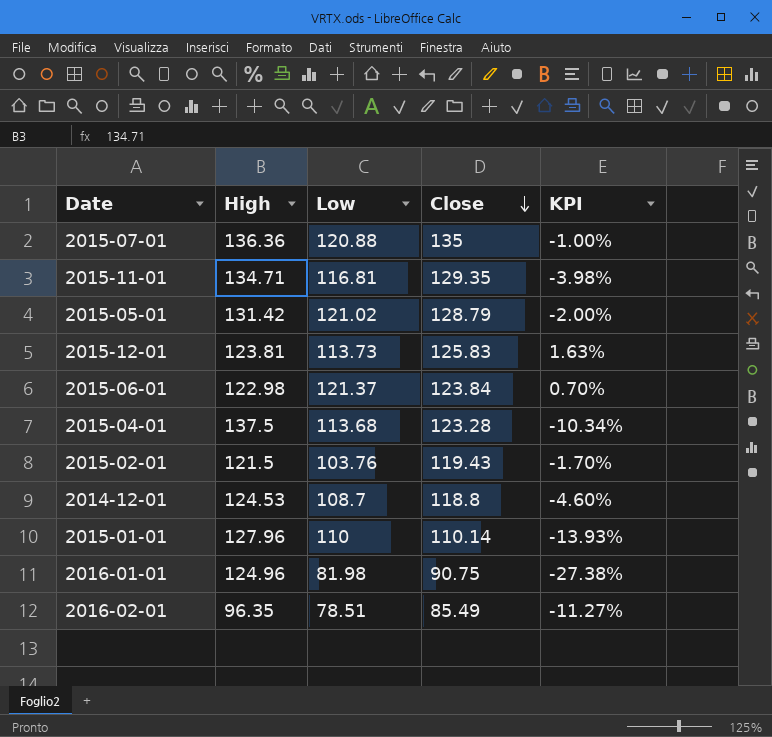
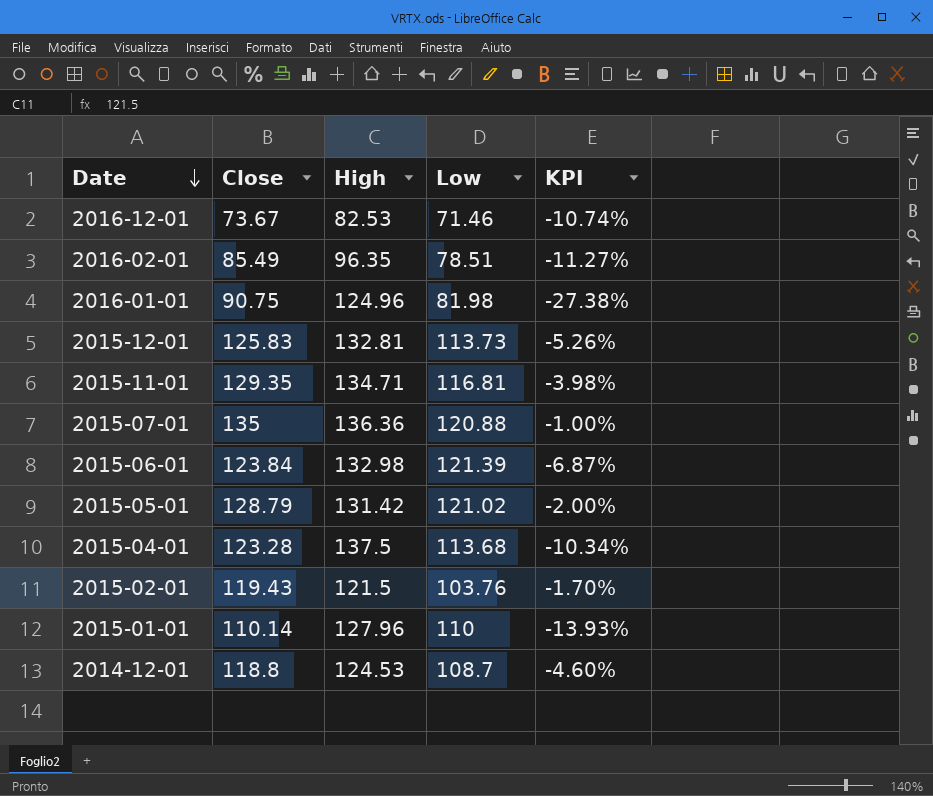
row order: Close descending -> Date descending
column Close | position: 4 -> 2
row 2016-12-01: none -> 73.67 | 82.53 | 71.46 | -10.74%
2015-12-01 | High: 123.81 -> 132.81
2015-12-01 | KPI: 1.63% -> -5.26%
2015-06-01 | High: 122.98 -> 132.98
2015-06-01 | Low: 121.37 -> 121.39
2015-06-01 | KPI: 0.70% -> -6.87%

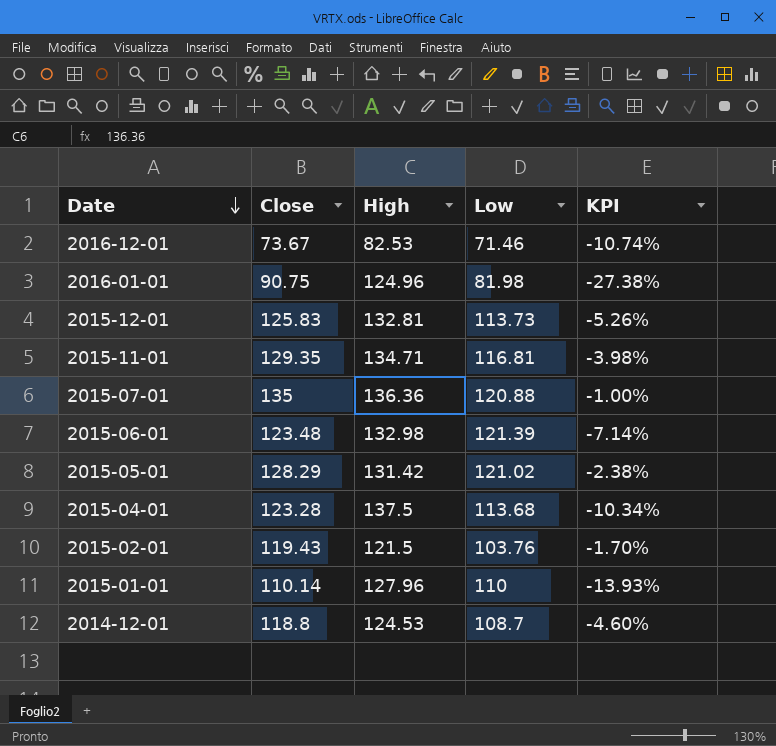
row 2016-02-01: 85.49 | 96.35 | 78.51 | -11.27% -> none
2015-06-01 | Close: 123.84 -> 123.48
2015-06-01 | KPI: -6.87% -> -7.14%
2015-05-01 | Close: 128.79 -> 128.29
2015-05-01 | KPI: -2.00% -> -2.38%

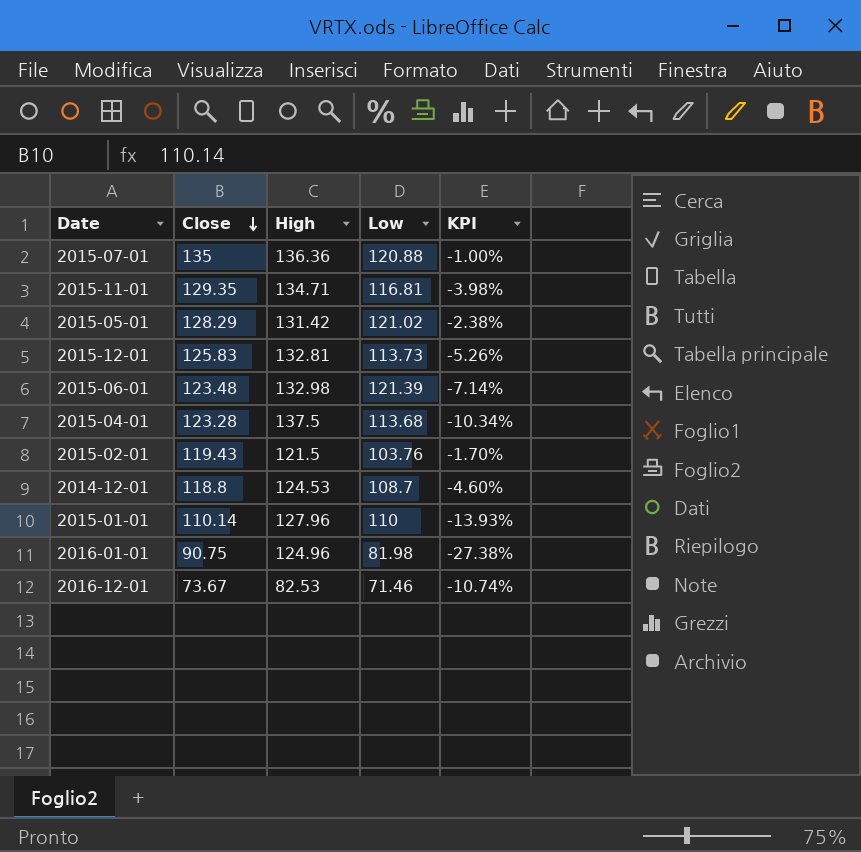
row order: Date descending -> Close descending

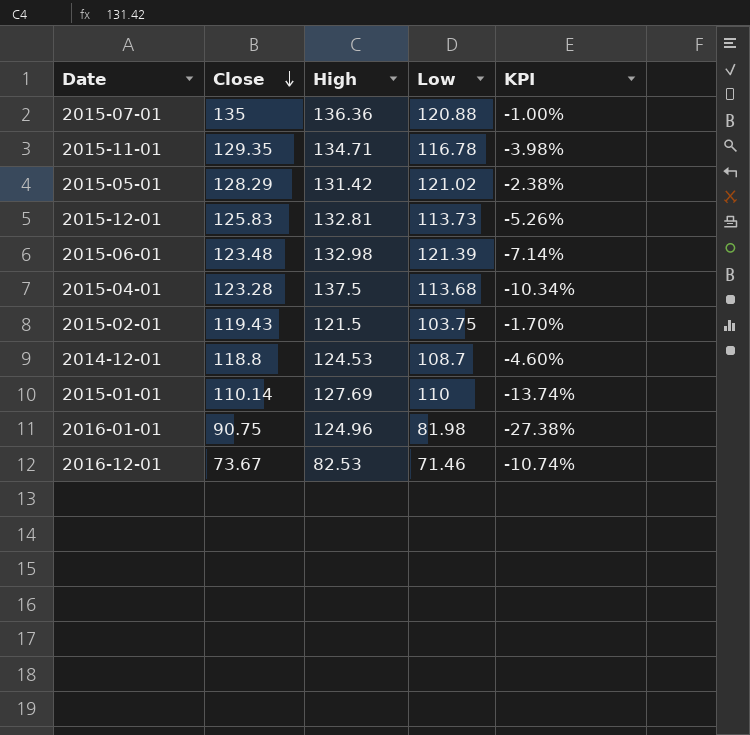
2015-11-01 | Low: 116.81 -> 116.78
2015-02-01 | Low: 103.76 -> 103.75
2015-01-01 | High: 127.96 -> 127.69
2015-01-01 | KPI: -13.93% -> -13.74%

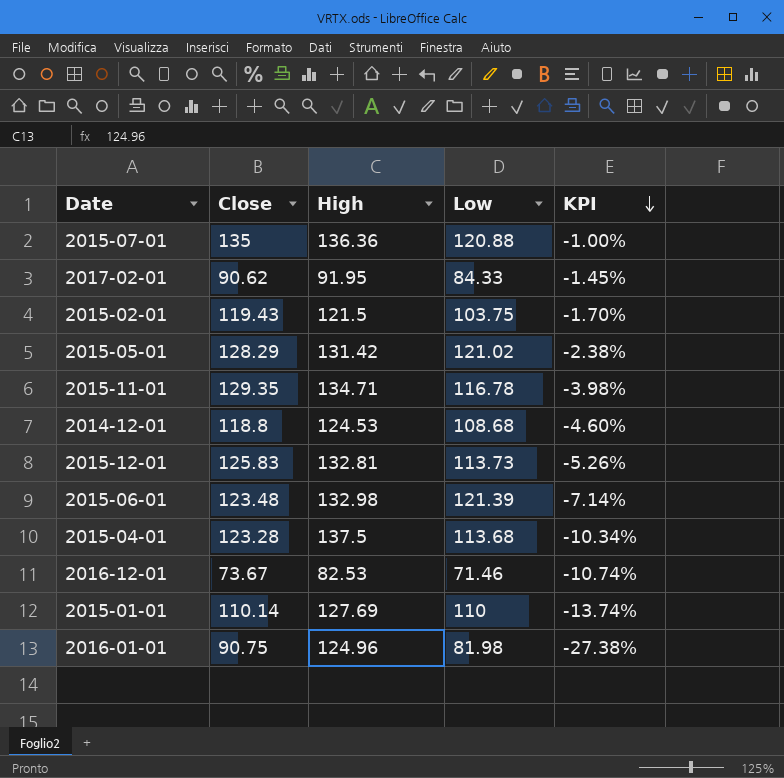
row order: Close descending -> KPI descending
row 2017-02-01: none -> 90.62 | 91.95 | 84.33 | -1.45%
2014-12-01 | Low: 108.7 -> 108.68

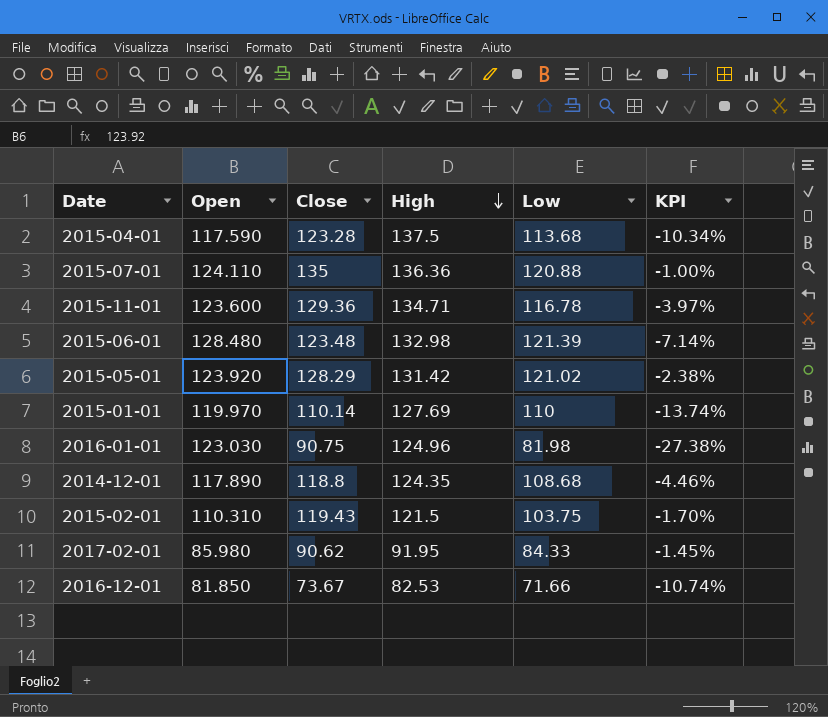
row order: KPI descending -> High descending
column Open | position: none -> 2
row 2015-12-01: 125.83 | 132.81 | 113.73 | -5.26% -> none
2015-11-01 | Close: 129.35 -> 129.36
2015-11-01 | KPI: -3.98% -> -3.97%
2014-12-01 | High: 124.53 -> 124.35
2014-12-01 | KPI: -4.60% -> -4.46%
2016-12-01 | Low: 71.46 -> 71.66

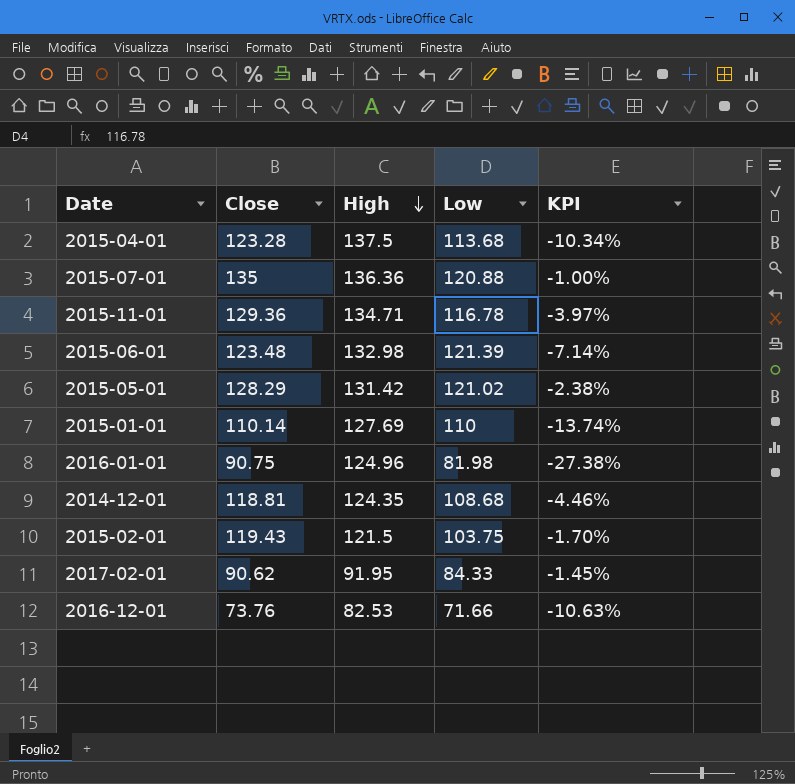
column Open | position: 2 -> none
2014-12-01 | Close: 118.8 -> 118.81
2016-12-01 | Close: 73.67 -> 73.76
2016-12-01 | KPI: -10.74% -> -10.63%

